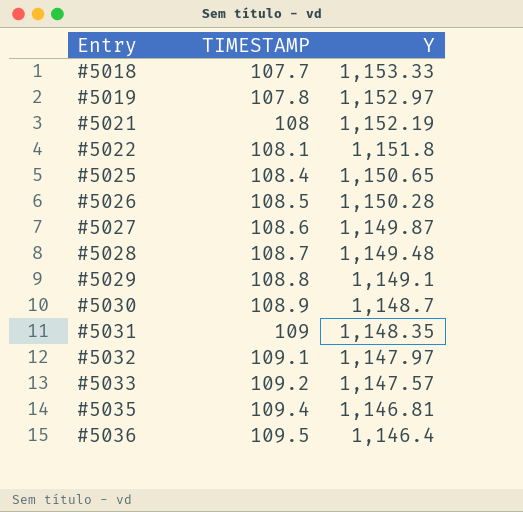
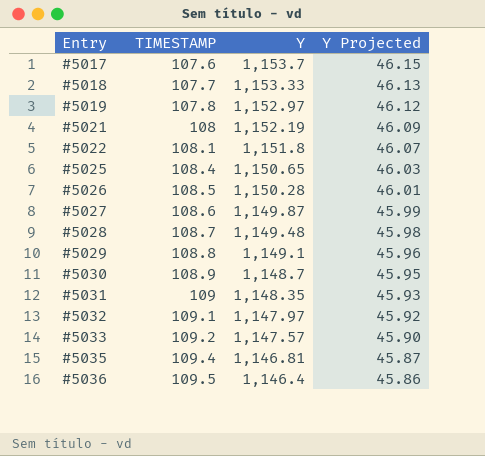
column Y Projected | formula: none -> [Y] * 0.04
row #5017: none -> 107.6 | 1,153.7 | 46.15

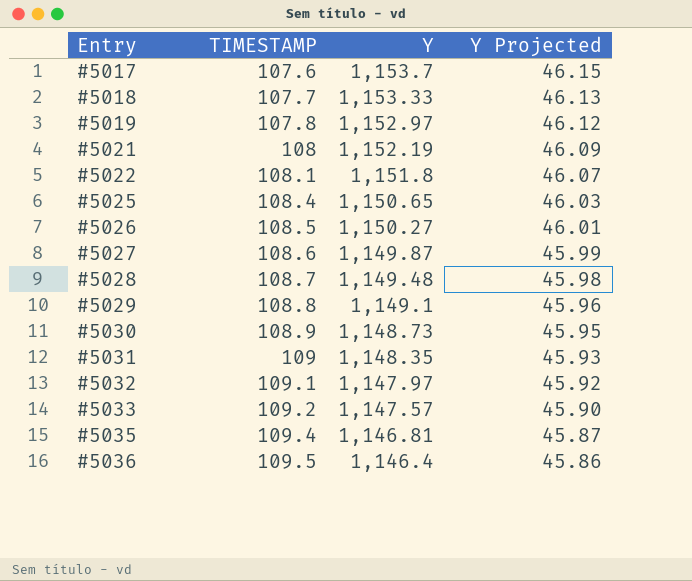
#5026 | Y: 1,150.28 -> 1,150.27
#5030 | Y: 1,148.7 -> 1,148.73

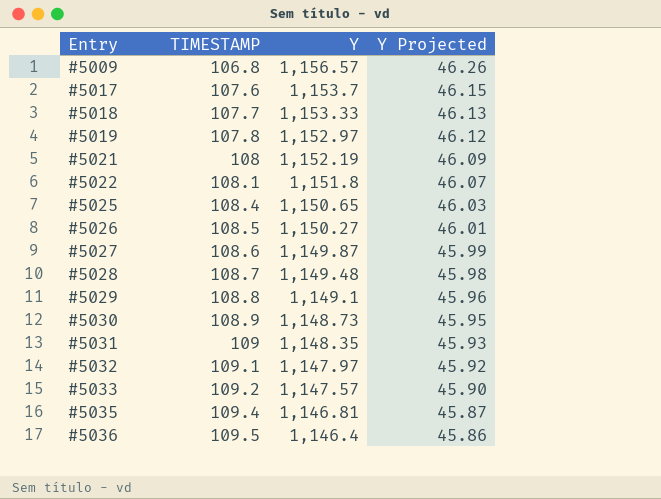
row #5009: none -> 106.8 | 1,156.57 | 46.26

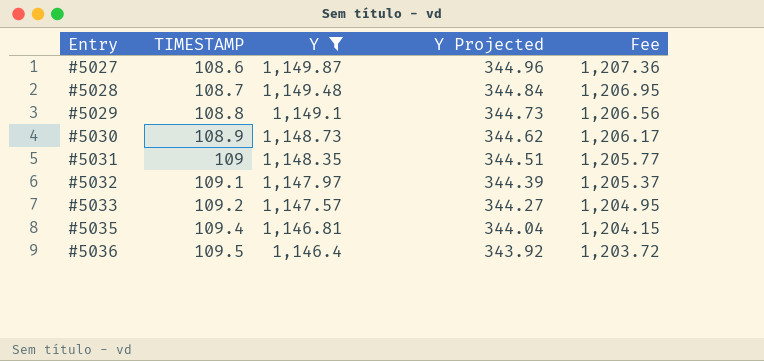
filter: none -> Y <= 1,149.87
column Y Projected | formula: [Y] * 0.04 -> [Y] * 0.3
column Fee | formula: none -> [Y] * 1.05

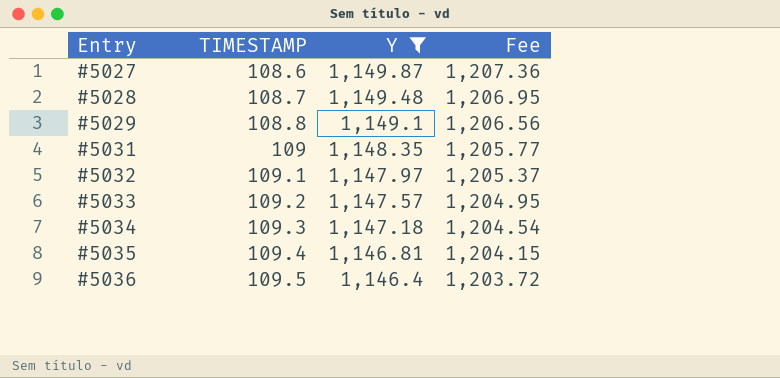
column Y Projected | formula: [Y] * 0.3 -> none
row #5030: 108.9 | 1,148.73 | 344.62 | 1,206.17 -> none
row #5034: none -> 109.3 | 1,147.18 | 1,204.54

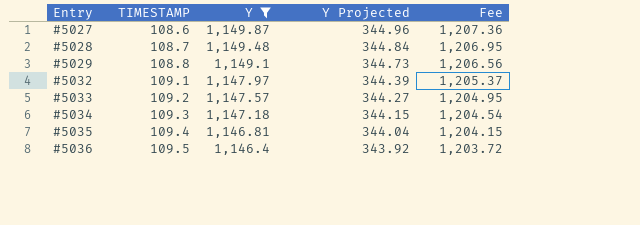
column Y Projected | formula: none -> [Y] * 0.3
row #5031: 109 | 1,148.35 | 1,205.77 -> none

